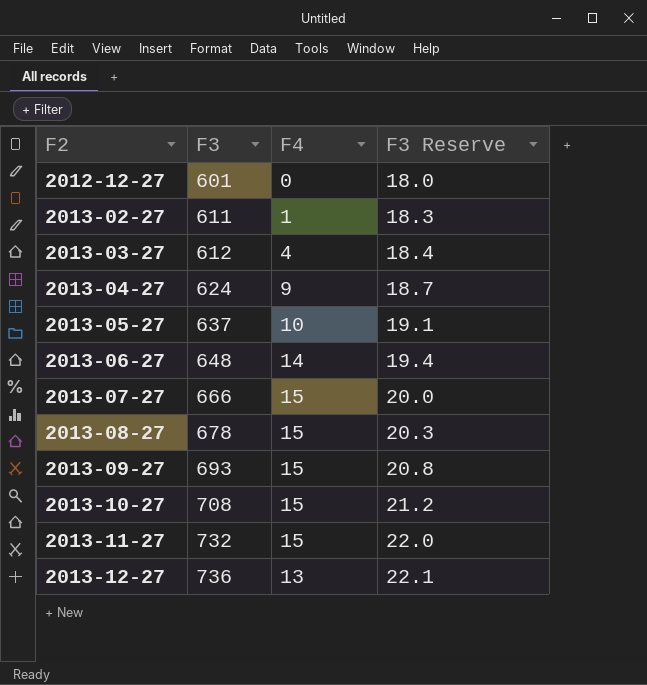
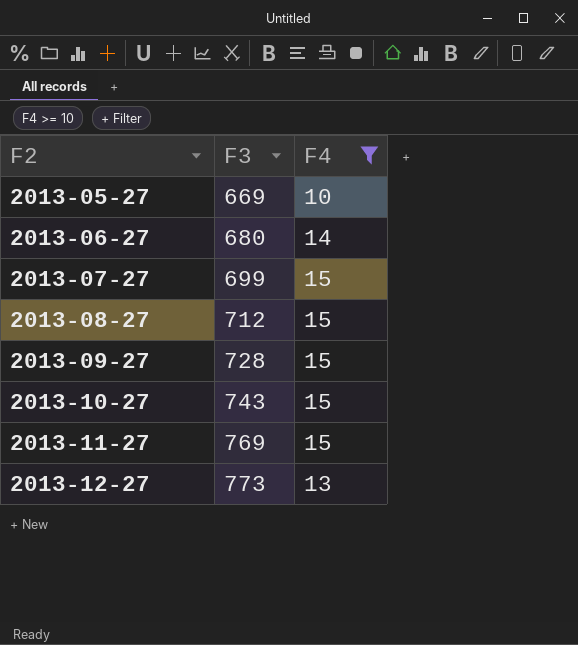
filter: none -> F4 >= 10
column F3 Reserve | formula: [F3] * 0.03 -> none
2013-05-27 | F3: 637 -> 669
2013-06-27 | F3: 648 -> 680
2013-07-27 | F3: 666 -> 699
2013-08-27 | F3: 678 -> 712
2013-09-27 | F3: 693 -> 728
2013-10-27 | F3: 708 -> 743
2013-11-27 | F3: 732 -> 769
2013-12-27 | F3: 736 -> 773

